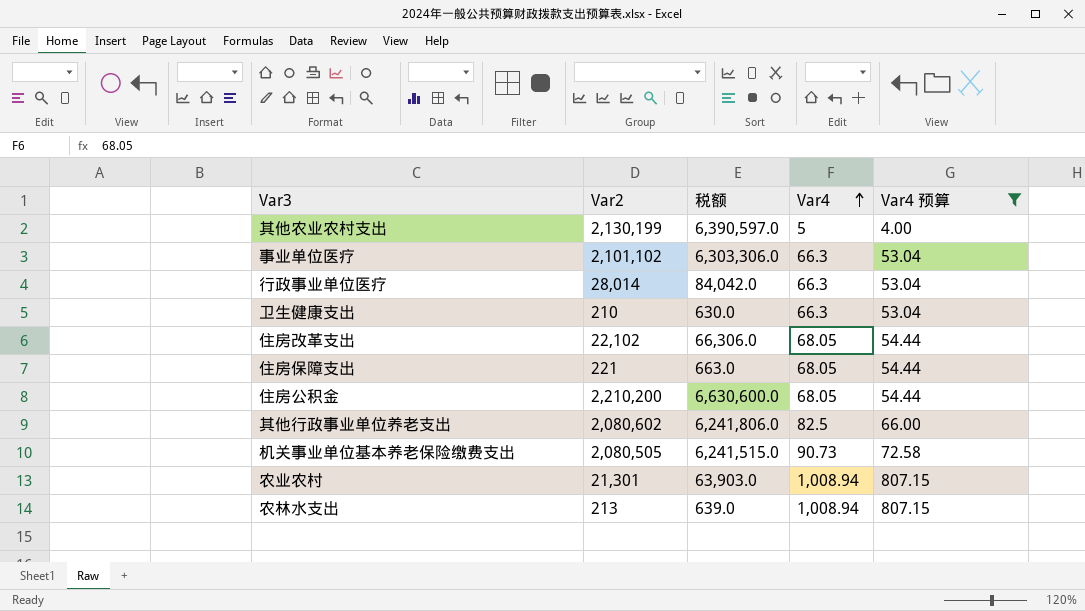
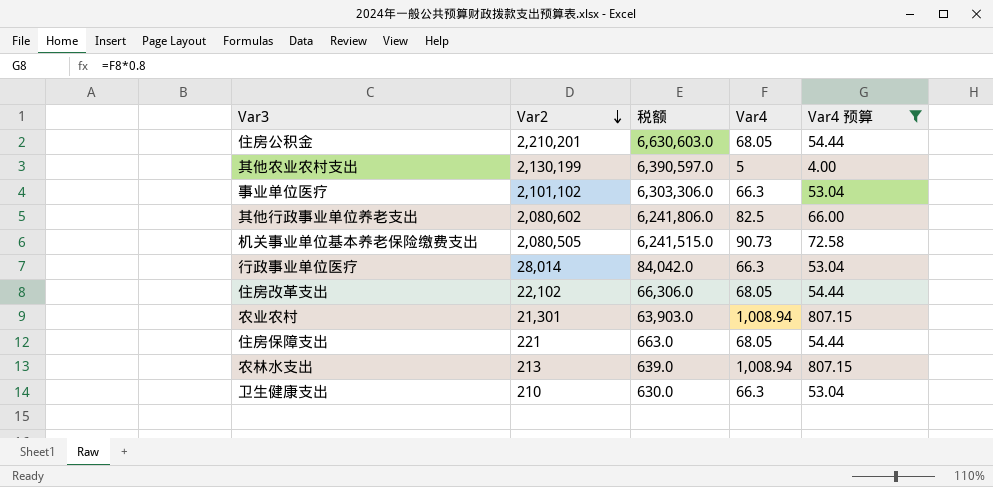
row order: Var4 ascending -> Var2 descending
住房公积金 | Var2: 2,210,200 -> 2,210,201
住房公积金 | 税额: 6,630,600.0 -> 6,630,603.0

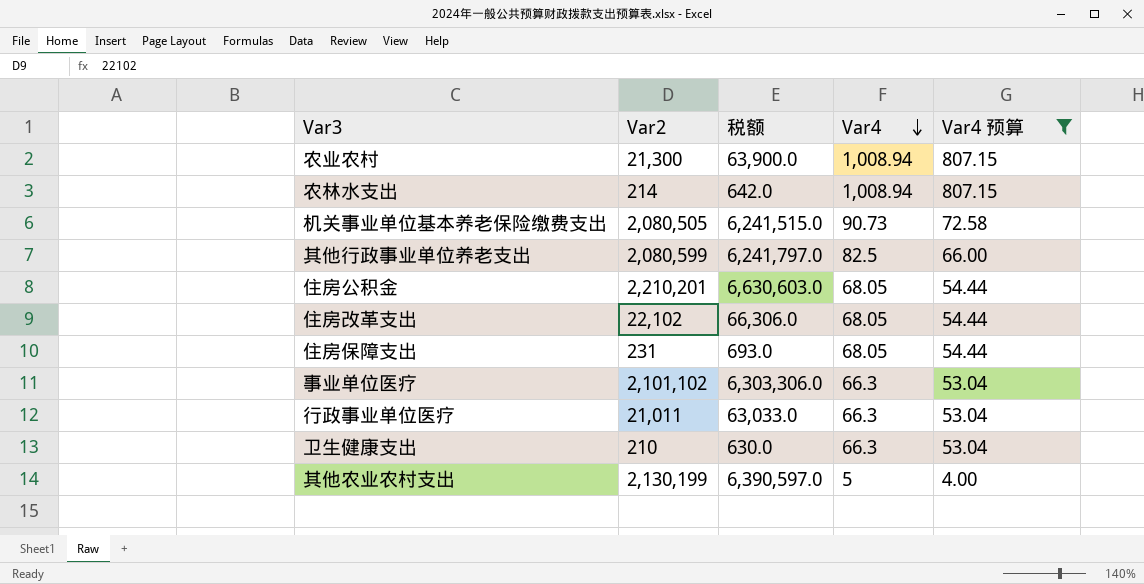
row order: Var2 descending -> Var4 descending
农业农村 | Var2: 21,301 -> 21,300
农业农村 | 税额: 63,903.0 -> 63,900.0
农林水支出 | Var2: 213 -> 214
农林水支出 | 税额: 639.0 -> 642.0
其他行政事业单位养老支出 | Var2: 2,080,602 -> 2,080,599
其他行政事业单位养老支出 | 税额: 6,241,806.0 -> 6,241,797.0
住房保障支出 | Var2: 221 -> 231
住房保障支出 | 税额: 663.0 -> 693.0
行政事业单位医疗 | Var2: 28,014 -> 21,011
行政事业单位医疗 | 税额: 84,042.0 -> 63,033.0

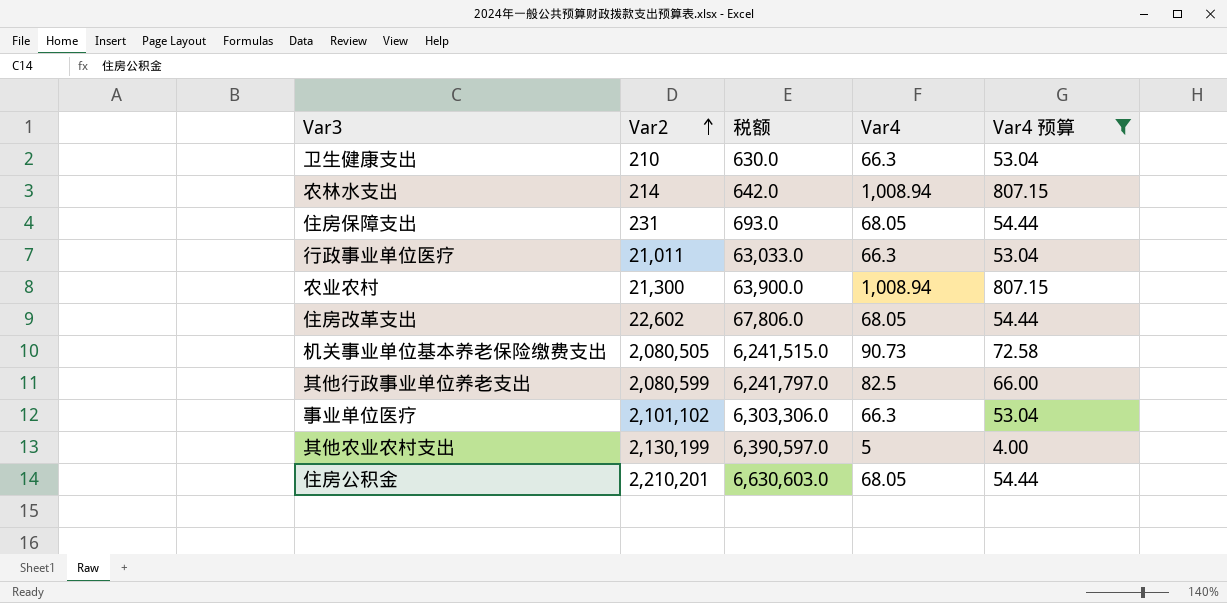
row order: Var4 descending -> Var2 ascending
住房改革支出 | Var2: 22,102 -> 22,602
住房改革支出 | 税额: 66,306.0 -> 67,806.0

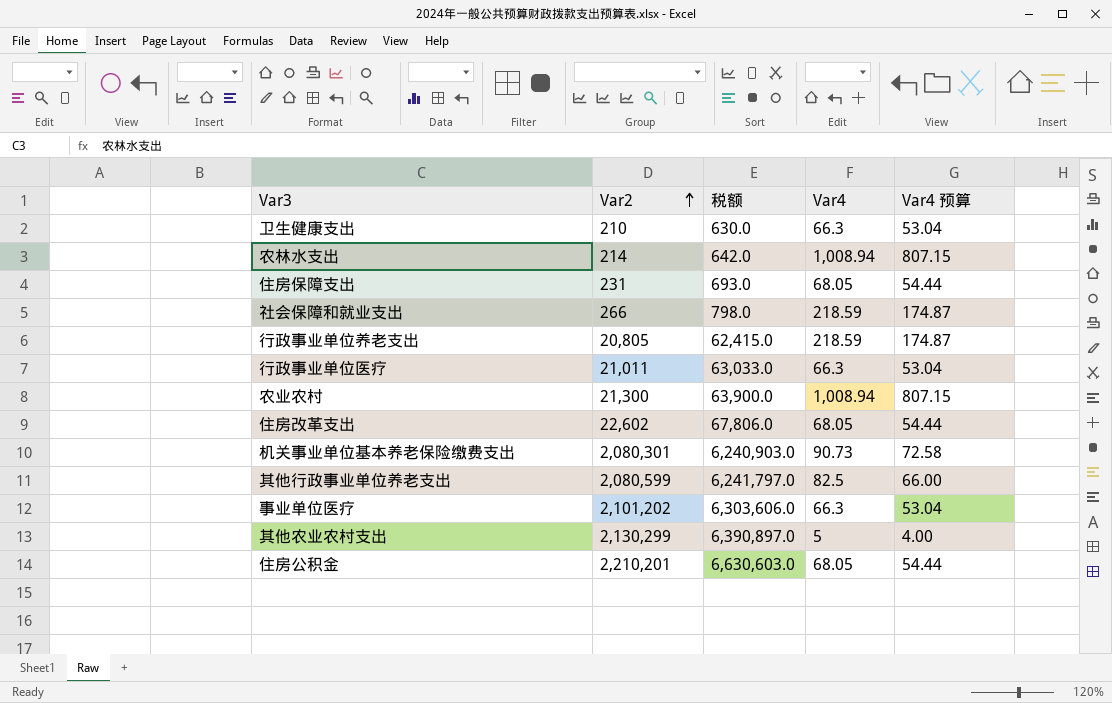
filter: Var4 预算 != 174.87 -> none
机关事业单位基本养老保险缴费支出 | Var2: 2,080,505 -> 2,080,301
机关事业单位基本养老保险缴费支出 | 税额: 6,241,515.0 -> 6,240,903.0
事业单位医疗 | Var2: 2,101,102 -> 2,101,202
事业单位医疗 | 税额: 6,303,306.0 -> 6,303,606.0
其他农业农村支出 | Var2: 2,130,199 -> 2,130,299
其他农业农村支出 | 税额: 6,390,597.0 -> 6,390,897.0

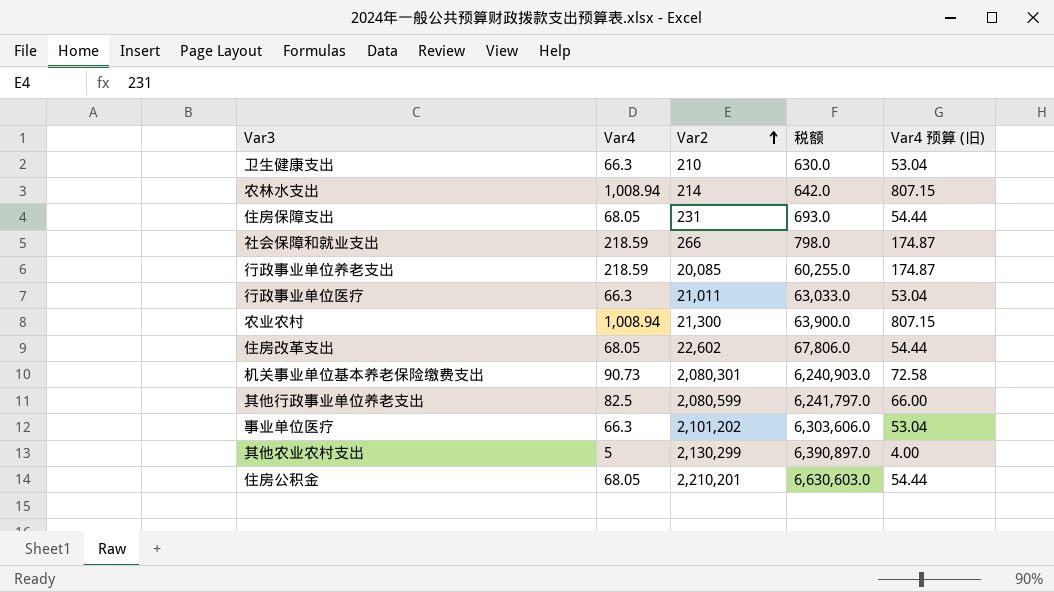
column Var4 | position: 4 -> 2
column name: Var4 预算 -> Var4 预算 (旧)
行政事业单位养老支出 | Var2: 20,805 -> 20,085
行政事业单位养老支出 | 税额: 62,415.0 -> 60,255.0

